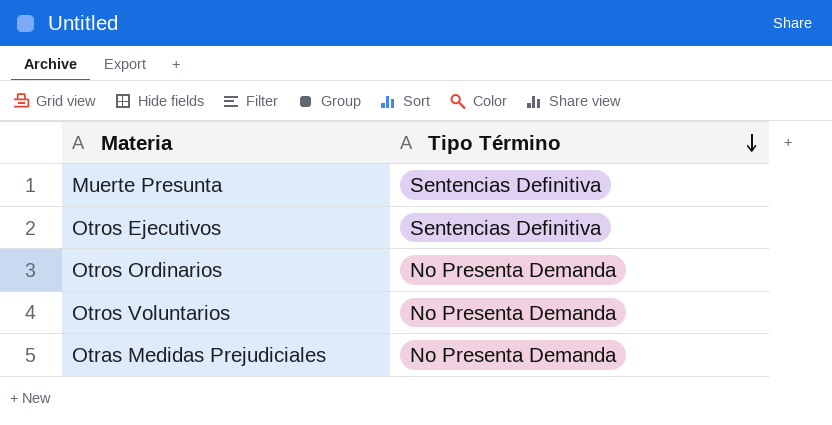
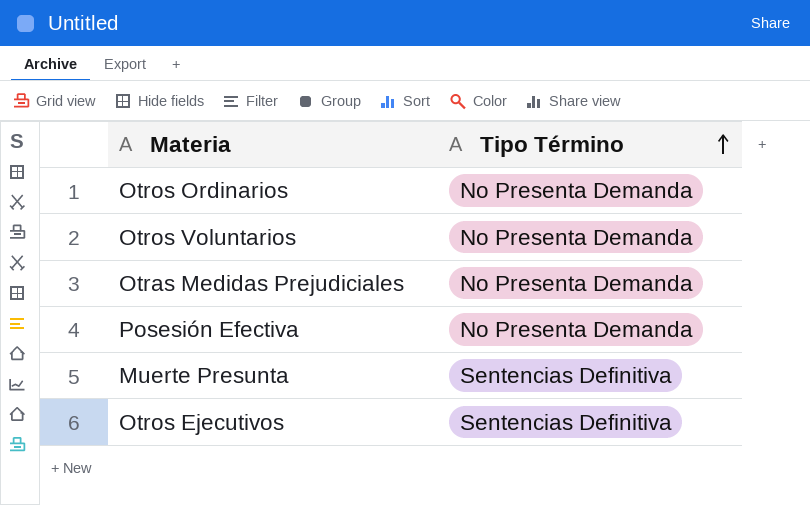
row order: Tipo Término descending -> Tipo Término ascending
row Posesión Efectiva: none -> No Presenta Demanda

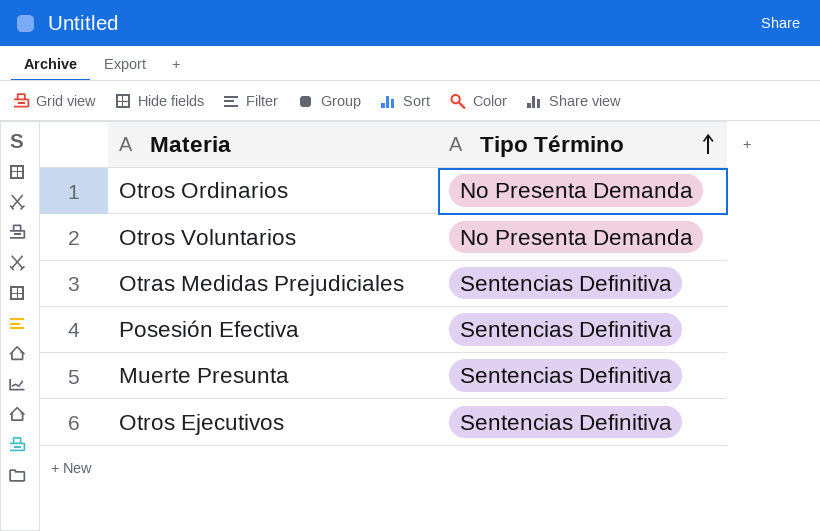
Otras Medidas Prejudiciales | Tipo Término: No Presenta Demanda -> Sentencias Definitiva
Posesión Efectiva | Tipo Término: No Presenta Demanda -> Sentencias Definitiva

